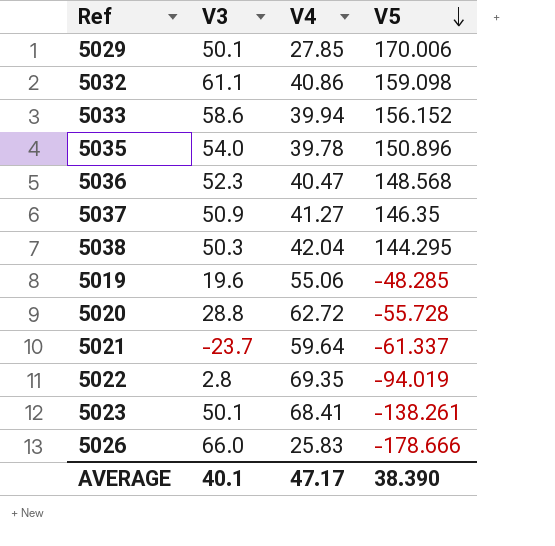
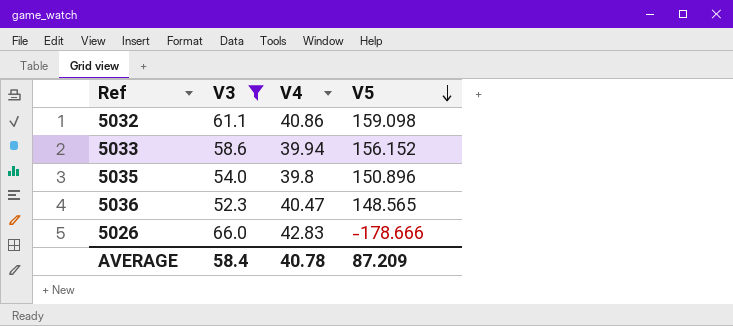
filter: none -> V3 >= 52.3
5035 | V4: 39.78 -> 39.8
5036 | V5: 148.568 -> 148.565
5026 | V4: 25.83 -> 42.83
AVERAGE | V3: 40.1 -> 58.4
AVERAGE | V4: 47.17 -> 40.78
AVERAGE | V5: 38.390 -> 87.209

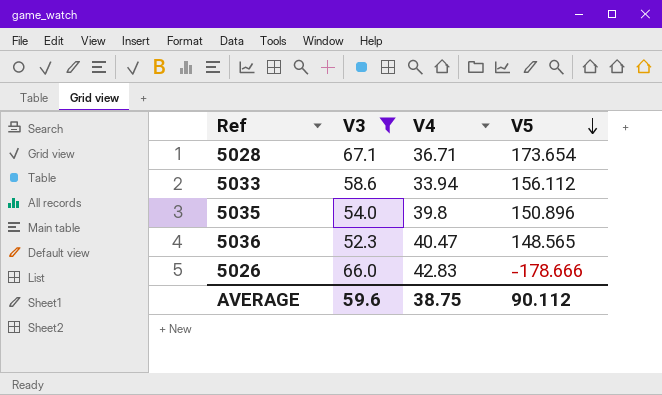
row 5032: 61.1 | 40.86 | 159.098 -> none
row 5028: none -> 67.1 | 36.71 | 173.654
5033 | V4: 39.94 -> 33.94
5033 | V5: 156.152 -> 156.112
AVERAGE | V3: 58.4 -> 59.6
AVERAGE | V4: 40.78 -> 38.75
AVERAGE | V5: 87.209 -> 90.112

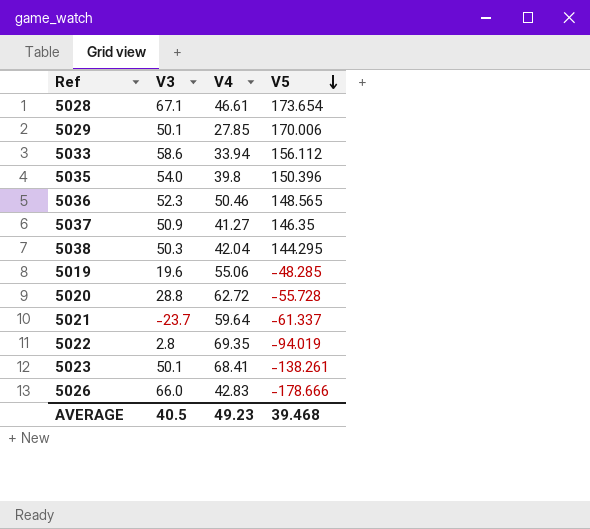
filter: V3 >= 52.3 -> none
5028 | V4: 36.71 -> 46.61
5035 | V5: 150.896 -> 150.396
5036 | V4: 40.47 -> 50.46
AVERAGE | V3: 59.6 -> 40.5
AVERAGE | V4: 38.75 -> 49.23
AVERAGE | V5: 90.112 -> 39.468

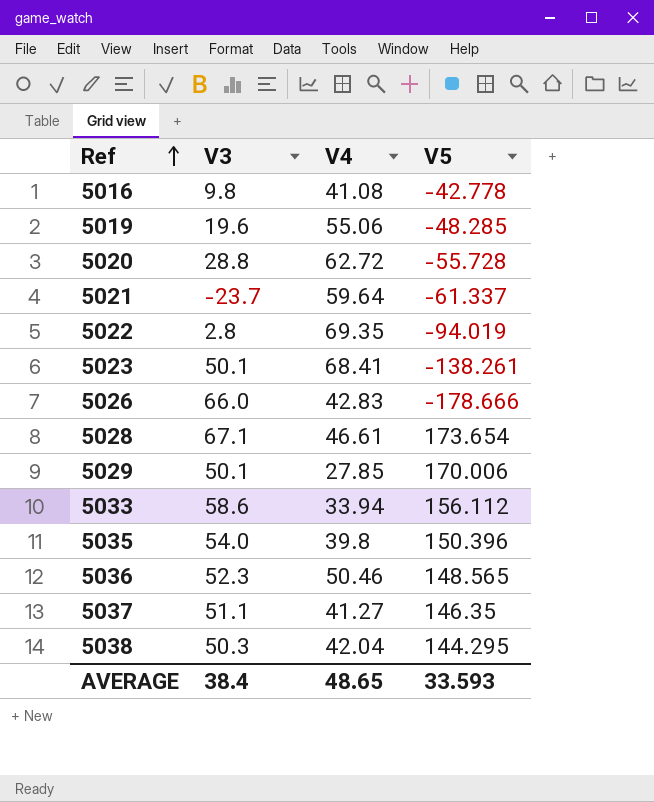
row order: V5 descending -> Ref ascending
row 5016: none -> 9.8 | 41.08 | -42.778
5037 | V3: 50.9 -> 51.1
AVERAGE | V3: 40.5 -> 38.4
AVERAGE | V4: 49.23 -> 48.65
AVERAGE | V5: 39.468 -> 33.593

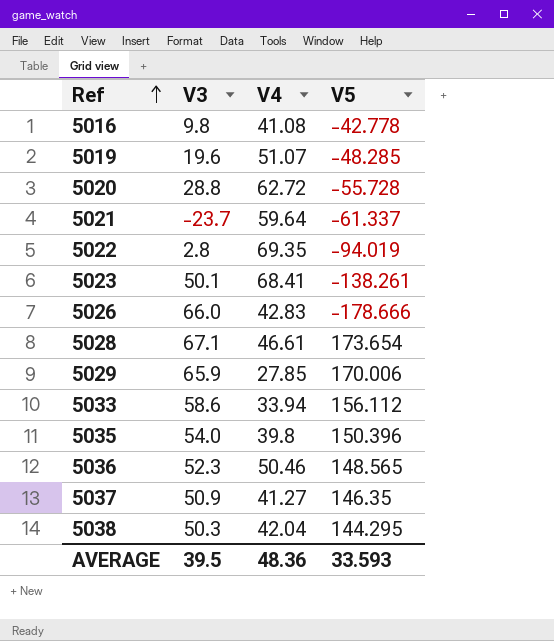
5019 | V4: 55.06 -> 51.07
5029 | V3: 50.1 -> 65.9
5037 | V3: 51.1 -> 50.9
AVERAGE | V3: 38.4 -> 39.5
AVERAGE | V4: 48.65 -> 48.36

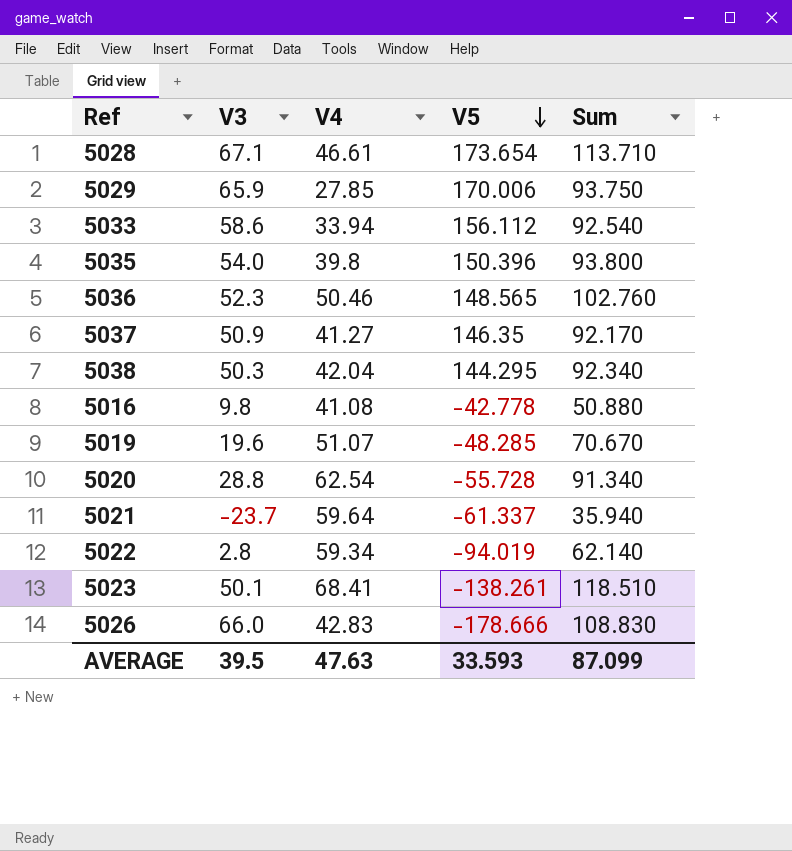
row order: Ref ascending -> V5 descending
column Sum | formula: none -> [V3] + [V4]
5020 | V4: 62.72 -> 62.54
5022 | V4: 69.35 -> 59.34
AVERAGE | V4: 48.36 -> 47.63

